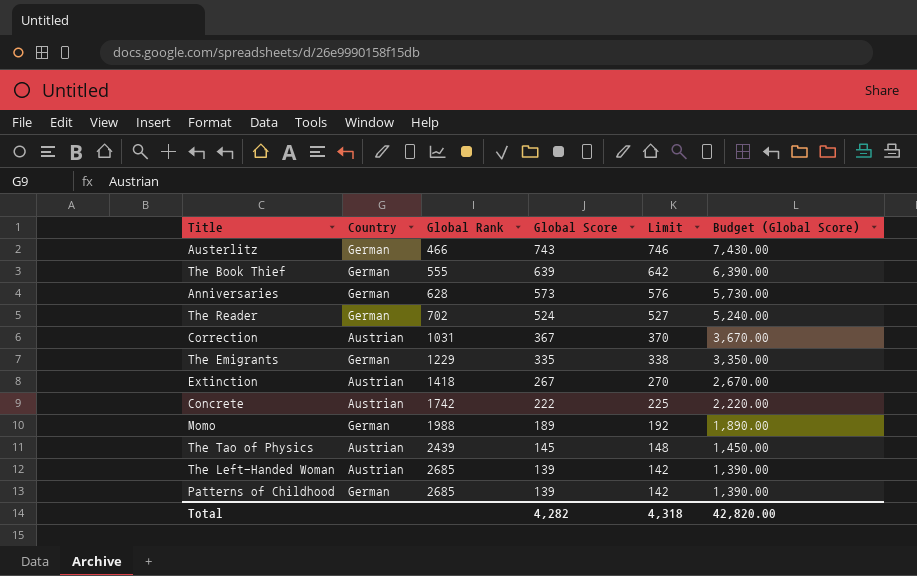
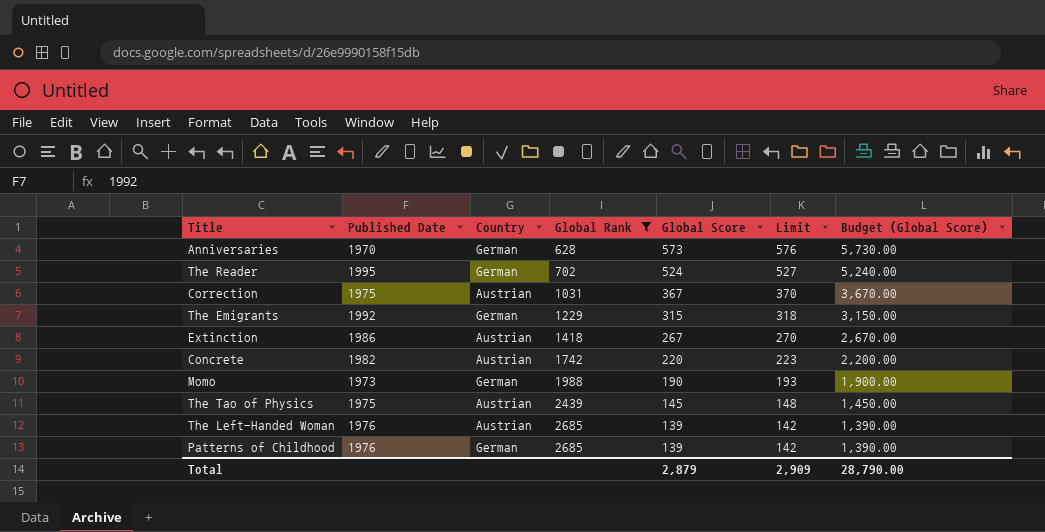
filter: none -> Global Rank >= 628
column Published Date | position: none -> 2
The Emigrants | Global Score: 335 -> 315
The Emigrants | Limit: 338 -> 318
The Emigrants | Budget (Global Score): 3,350.00 -> 3,150.00
Concrete | Global Score: 222 -> 220
Concrete | Limit: 225 -> 223
Concrete | Budget (Global Score): 2,220.00 -> 2,200.00
Momo | Global Score: 189 -> 190
Momo | Limit: 192 -> 193
Momo | Budget (Global Score): 1,890.00 -> 1,900.00
Total | Global Score: 4,282 -> 2,879
Total | Limit: 4,318 -> 2,909
Total | Budget (Global Score): 42,820.00 -> 28,790.00

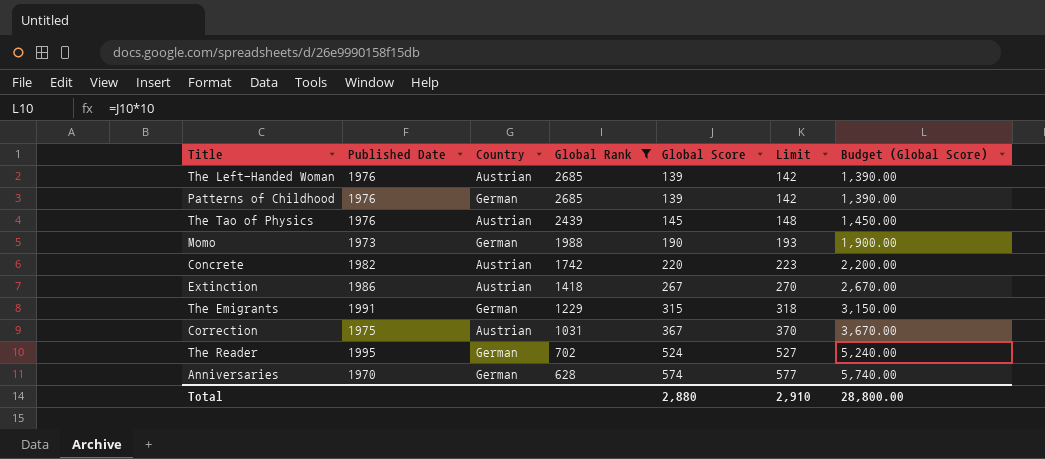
row order: Global Rank ascending -> Global Rank descending
The Tao of Physics | Published Date: 1975 -> 1976
The Emigrants | Published Date: 1992 -> 1991
Anniversaries | Global Score: 573 -> 574
Anniversaries | Limit: 576 -> 577
Anniversaries | Budget (Global Score): 5,730.00 -> 5,740.00
Total | Global Score: 2,879 -> 2,880
Total | Limit: 2,909 -> 2,910
Total | Budget (Global Score): 28,790.00 -> 28,800.00

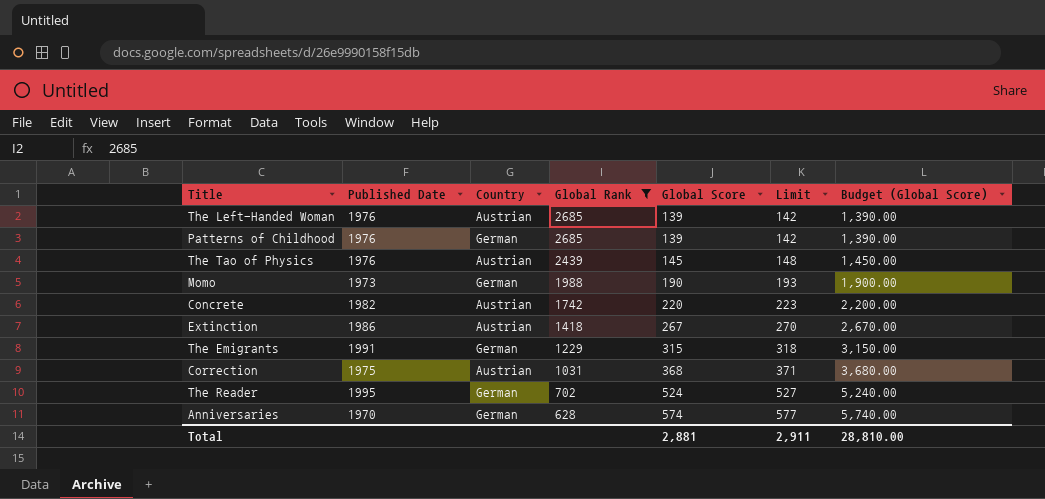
Correction | Global Score: 367 -> 368
Correction | Limit: 370 -> 371
Correction | Budget (Global Score): 3,670.00 -> 3,680.00
Total | Global Score: 2,880 -> 2,881
Total | Limit: 2,910 -> 2,911
Total | Budget (Global Score): 28,800.00 -> 28,810.00

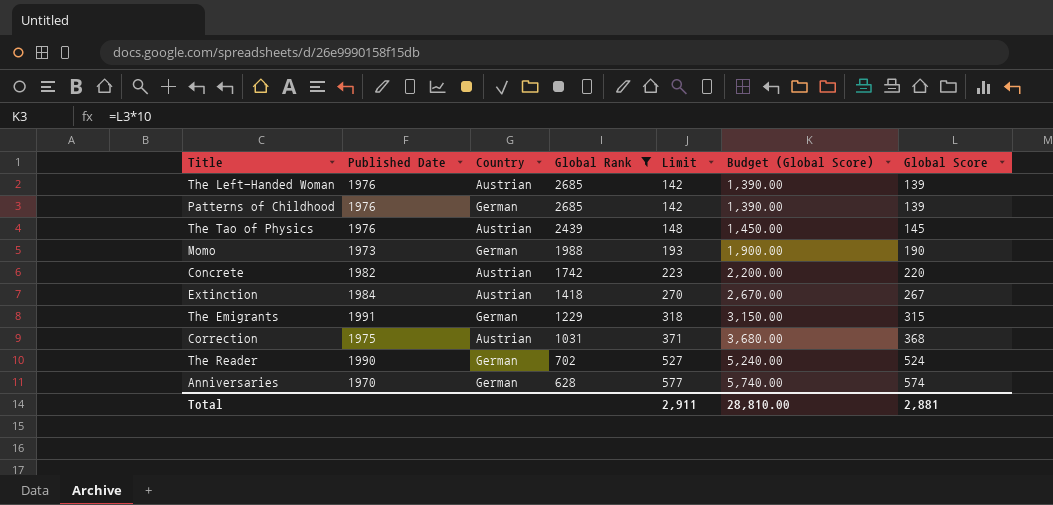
column Global Score | position: 5 -> 7
Extinction | Published Date: 1986 -> 1984
The Reader | Published Date: 1995 -> 1990

